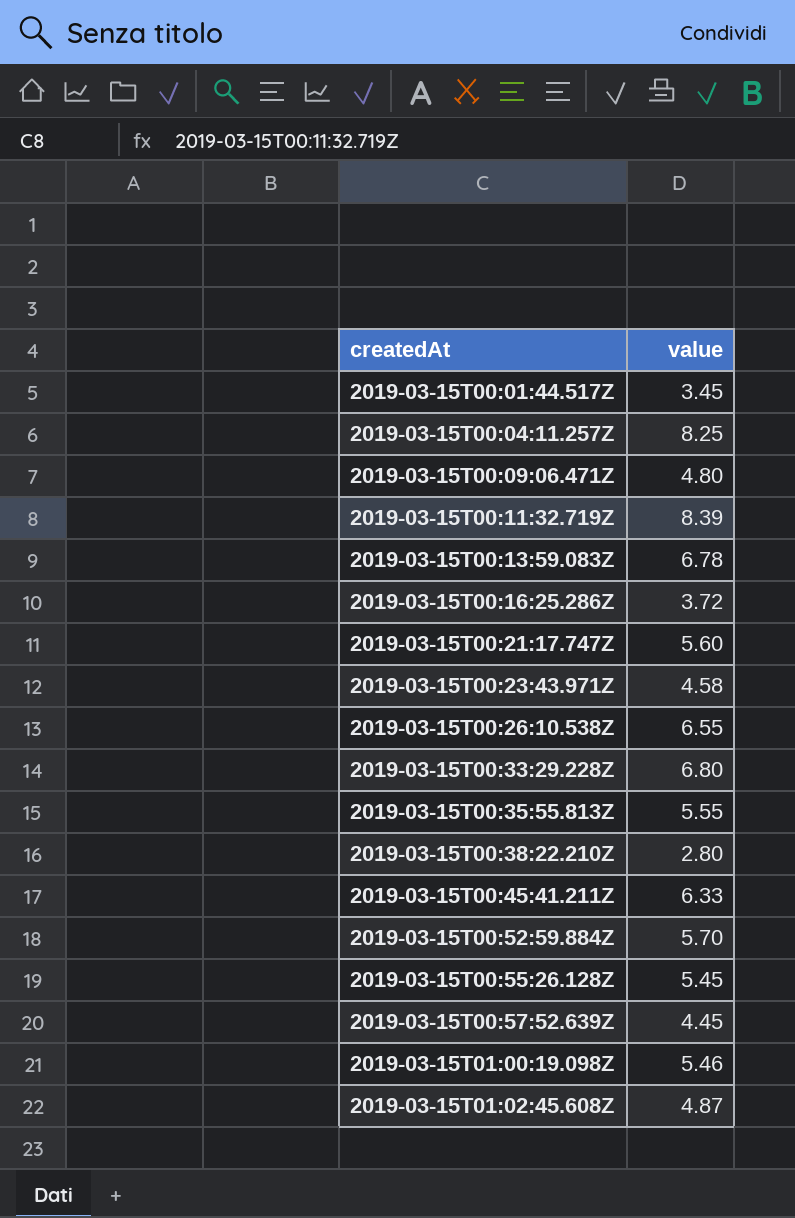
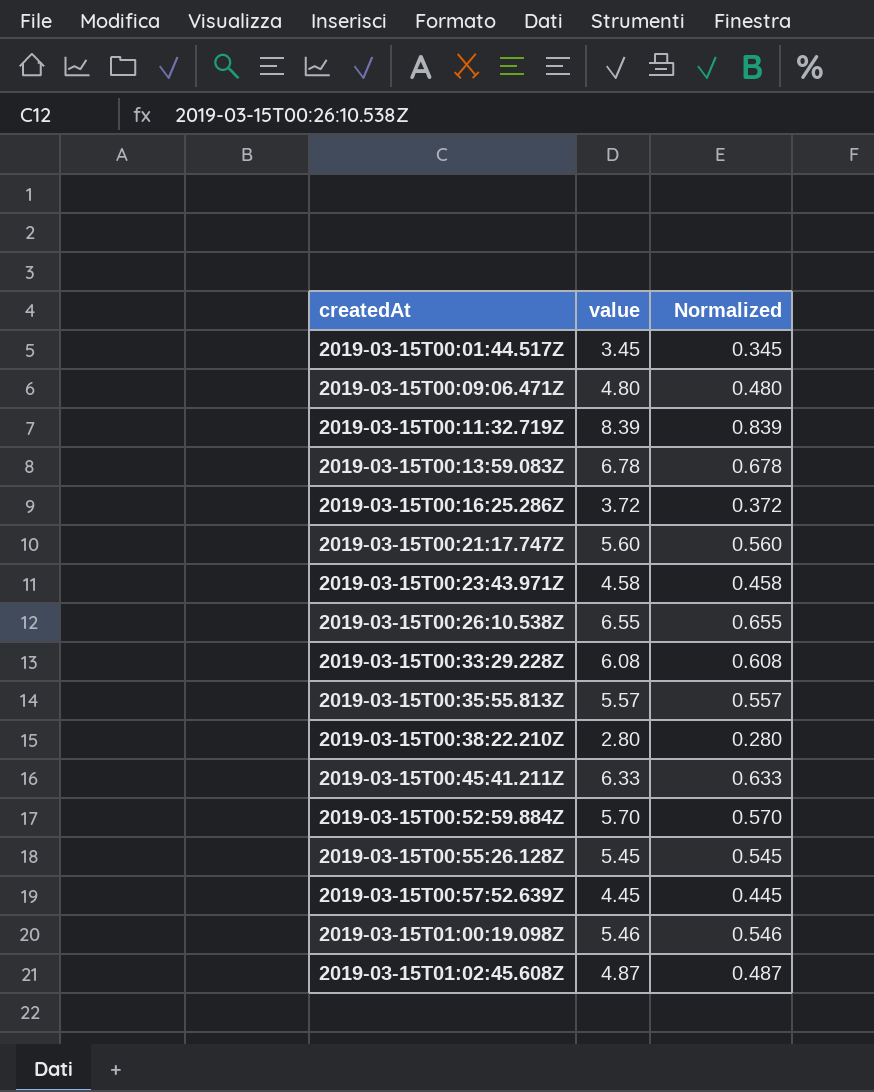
column Normalized | formula: none -> [value] * 0.1
row 2019-03-15T00:04:11.257Z: 8.25 -> none
2019-03-15T00:33:29.228Z | value: 6.80 -> 6.08
2019-03-15T00:35:55.813Z | value: 5.55 -> 5.57

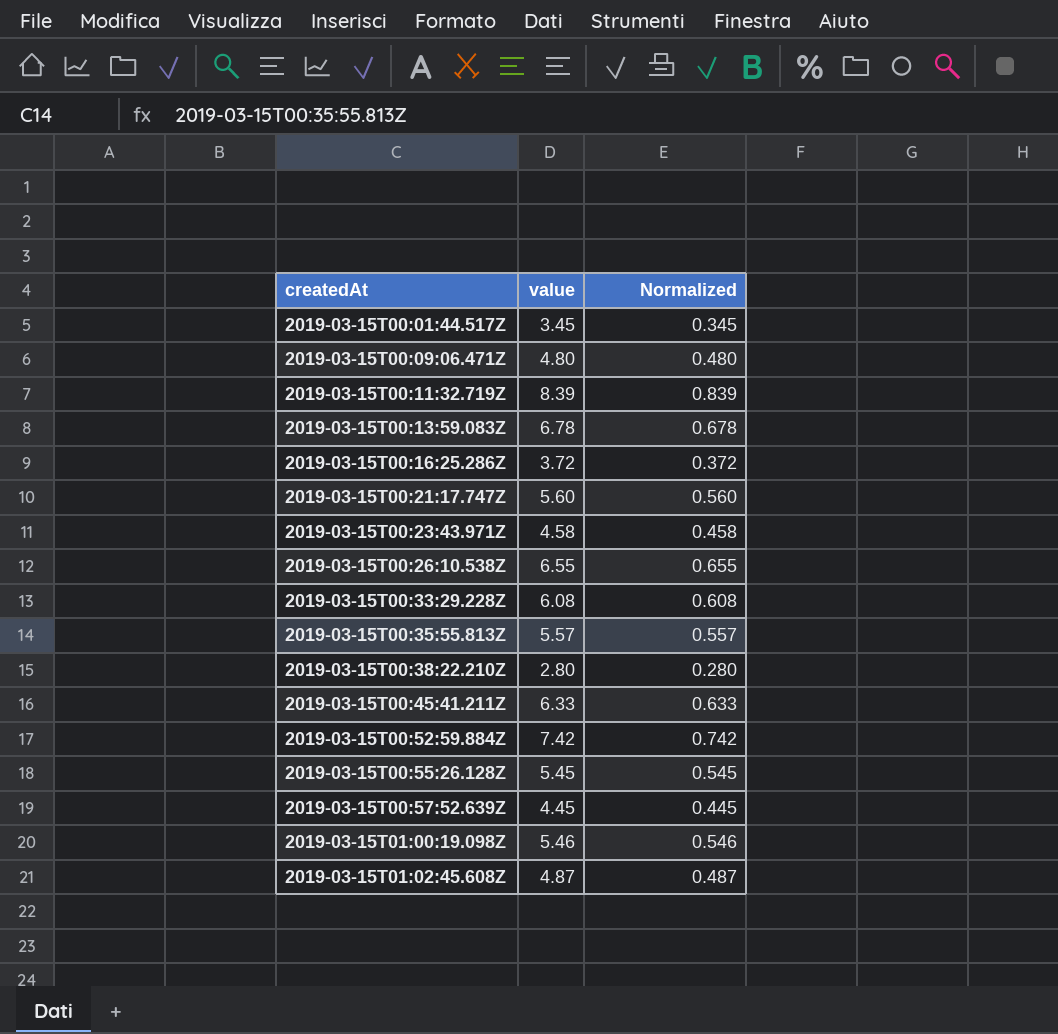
2019-03-15T00:52:59.884Z | value: 5.70 -> 7.42
2019-03-15T00:52:59.884Z | Normalized: 0.570 -> 0.742

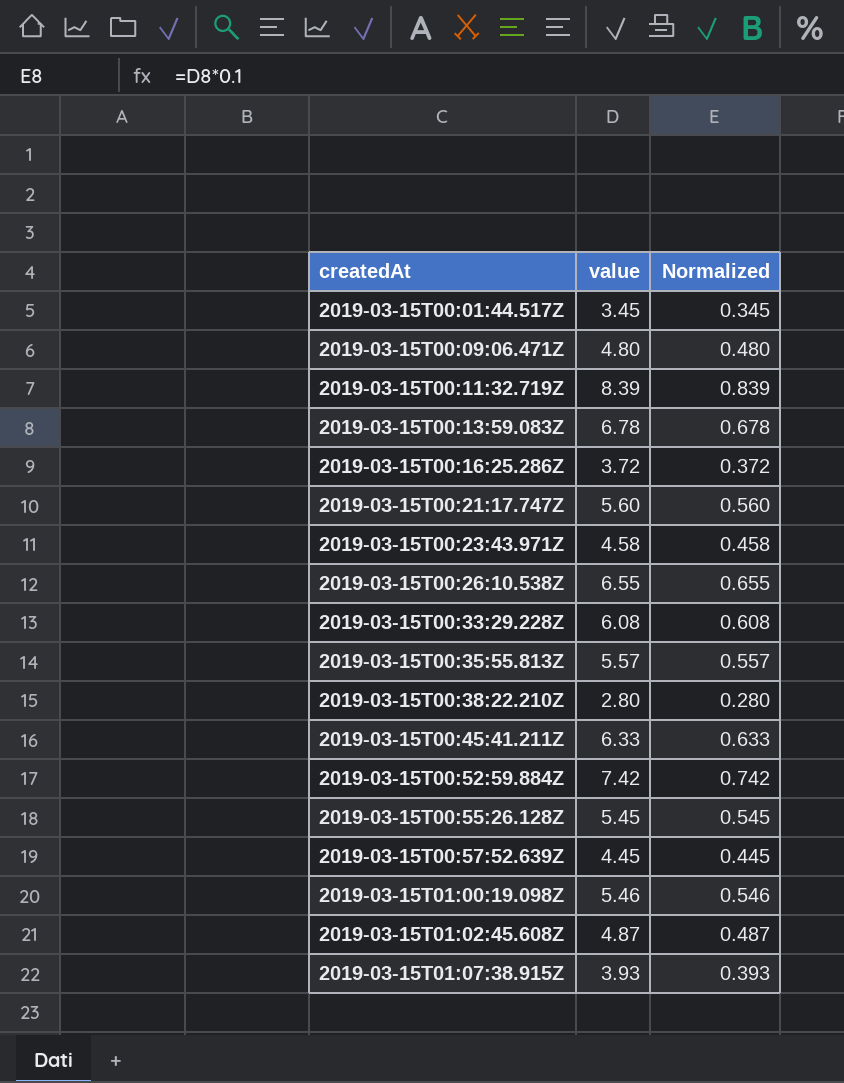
row 2019-03-15T01:07:38.915Z: none -> 3.93 | 0.393

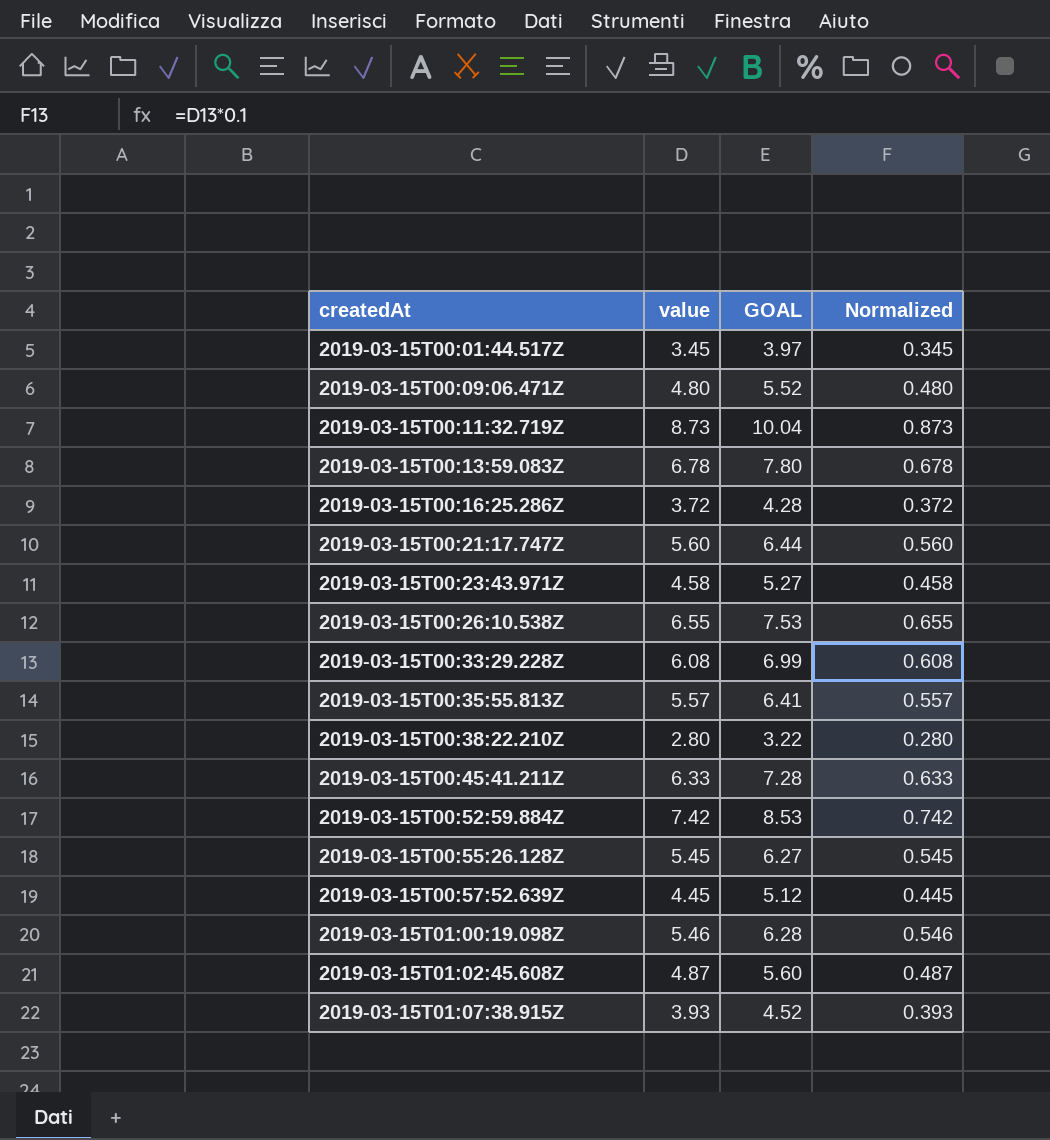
column GOAL | formula: none -> [value] * 1.15
2019-03-15T00:11:32.719Z | value: 8.39 -> 8.73
2019-03-15T00:11:32.719Z | Normalized: 0.839 -> 0.873

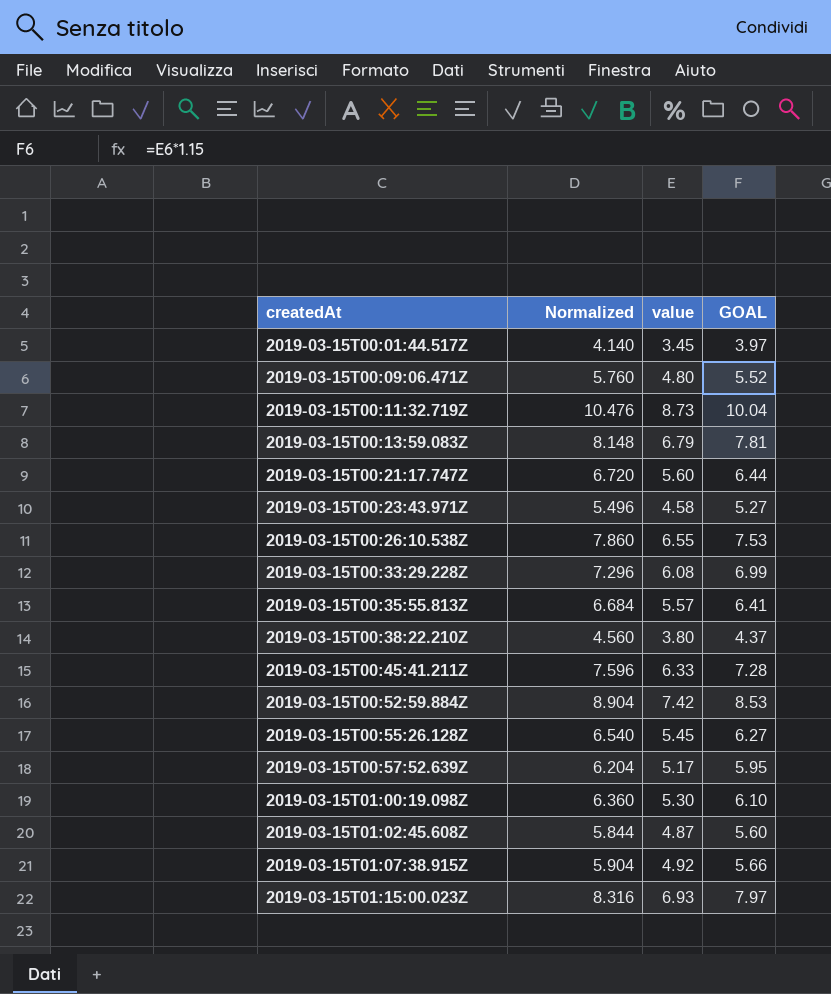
column Normalized | formula: [value] * 0.1 -> [value] * 1.2
column Normalized | position: 4 -> 2
row 2019-03-15T00:16:25.286Z: 3.72 | 4.28 | 0.372 -> none
2019-03-15T00:13:59.083Z | value: 6.78 -> 6.79
2019-03-15T00:13:59.083Z | GOAL: 7.80 -> 7.81
2019-03-15T00:38:22.210Z | value: 2.80 -> 3.80
2019-03-15T00:38:22.210Z | GOAL: 3.22 -> 4.37
2019-03-15T00:57:52.639Z | value: 4.45 -> 5.17
2019-03-15T00:57:52.639Z | GOAL: 5.12 -> 5.95
2019-03-15T01:00:19.098Z | value: 5.46 -> 5.30
2019-03-15T01:00:19.098Z | GOAL: 6.28 -> 6.10
2019-03-15T01:07:38.915Z | value: 3.93 -> 4.92
2019-03-15T01:07:38.915Z | GOAL: 4.52 -> 5.66
row 2019-03-15T01:15:00.023Z: none -> 8.316 | 6.93 | 7.97

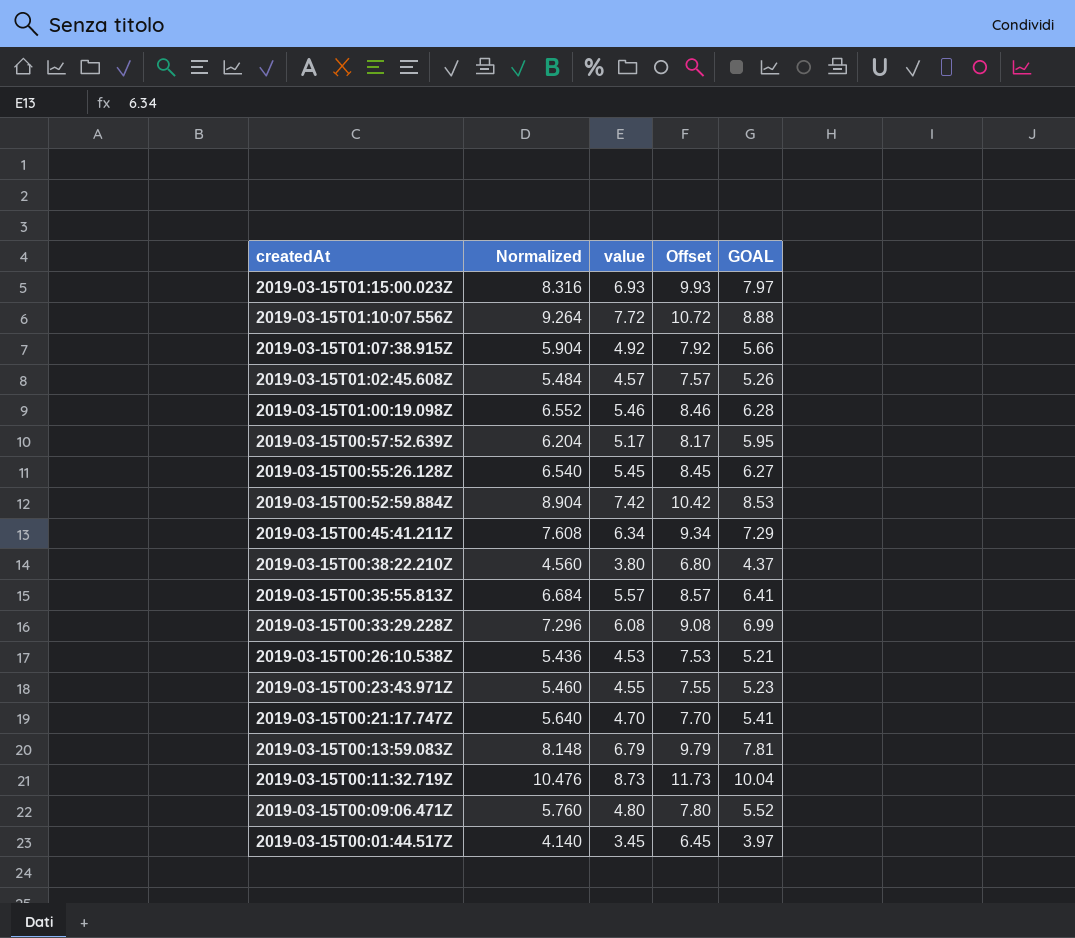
row order: createdAt ascending -> createdAt descending
column Offset | formula: none -> [value] + 3
row 2019-03-15T01:10:07.556Z: none -> 9.264 | 7.72 | 10.72 | 8.88
2019-03-15T01:02:45.608Z | Normalized: 5.844 -> 5.484
2019-03-15T01:02:45.608Z | value: 4.87 -> 4.57
2019-03-15T01:02:45.608Z | GOAL: 5.60 -> 5.26
2019-03-15T01:00:19.098Z | Normalized: 6.360 -> 6.552
2019-03-15T01:00:19.098Z | value: 5.30 -> 5.46
2019-03-15T01:00:19.098Z | GOAL: 6.10 -> 6.28
2019-03-15T00:45:41.211Z | Normalized: 7.596 -> 7.608
2019-03-15T00:45:41.211Z | value: 6.33 -> 6.34
2019-03-15T00:45:41.211Z | GOAL: 7.28 -> 7.29
2019-03-15T00:26:10.538Z | Normalized: 7.860 -> 5.436
2019-03-15T00:26:10.538Z | value: 6.55 -> 4.53
2019-03-15T00:26:10.538Z | GOAL: 7.53 -> 5.21
2019-03-15T00:23:43.971Z | Normalized: 5.496 -> 5.460
2019-03-15T00:23:43.971Z | value: 4.58 -> 4.55
2019-03-15T00:23:43.971Z | GOAL: 5.27 -> 5.23
2019-03-15T00:21:17.747Z | Normalized: 6.720 -> 5.640
2019-03-15T00:21:17.747Z | value: 5.60 -> 4.70
2019-03-15T00:21:17.747Z | GOAL: 6.44 -> 5.41

